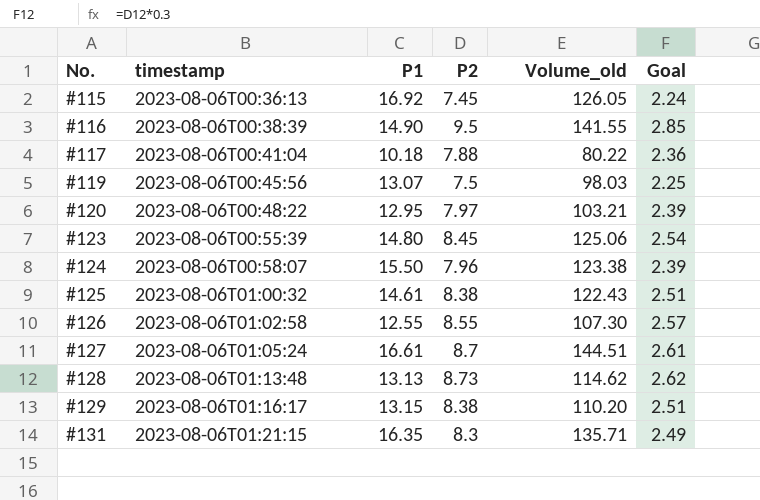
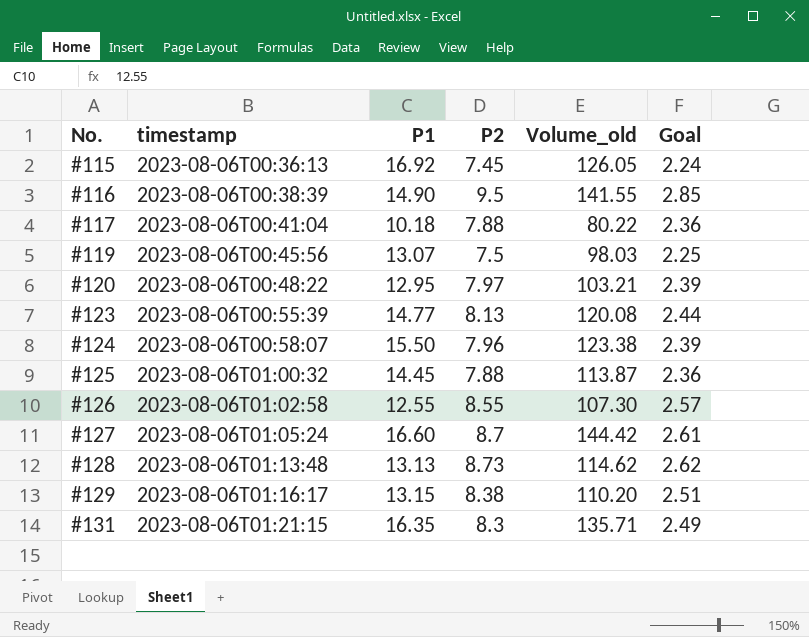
#123 | P1: 14.80 -> 14.77
#123 | P2: 8.45 -> 8.13
#123 | Volume_old: 125.06 -> 120.08
#123 | Goal: 2.54 -> 2.44
#125 | P1: 14.61 -> 14.45
#125 | P2: 8.38 -> 7.88
#125 | Volume_old: 122.43 -> 113.87
#125 | Goal: 2.51 -> 2.36
#127 | P1: 16.61 -> 16.60
#127 | Volume_old: 144.51 -> 144.42

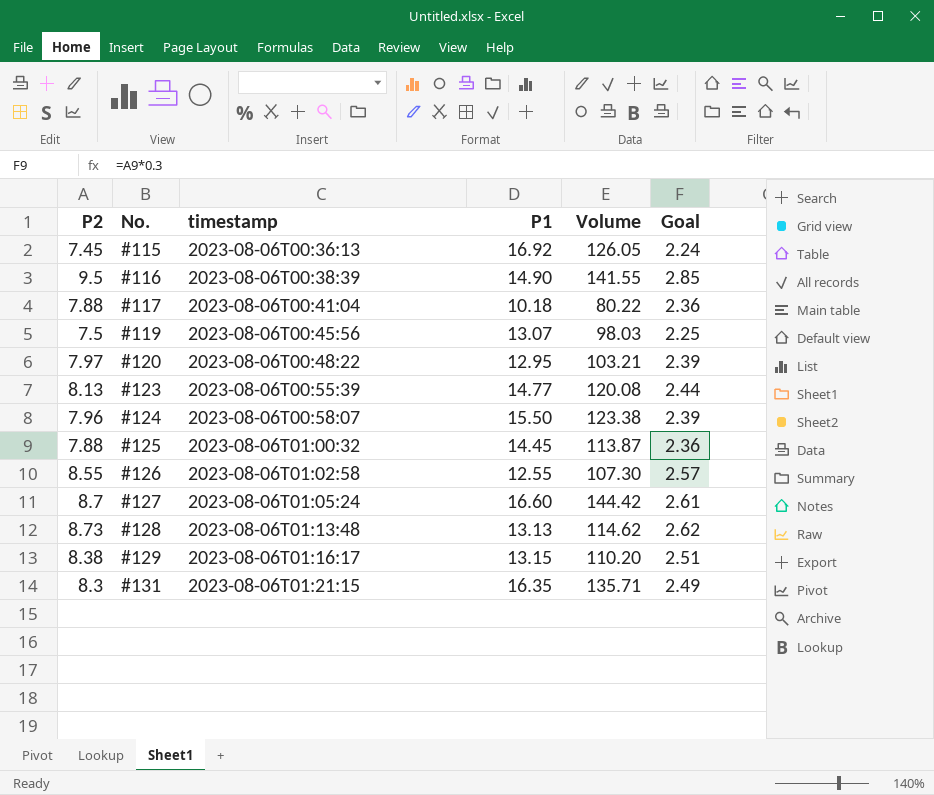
column P2 | position: 4 -> 1
column name: Volume_old -> Volume

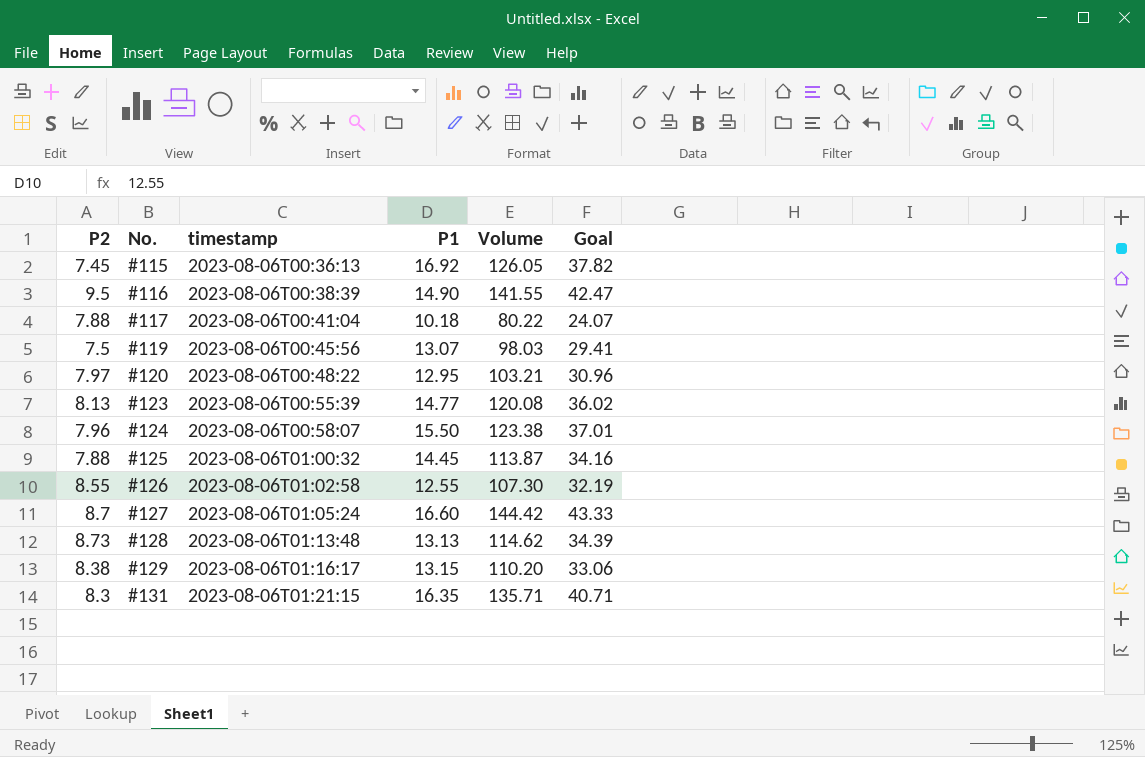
column Goal | formula: [P2] * 0.3 -> [Volume] * 0.3

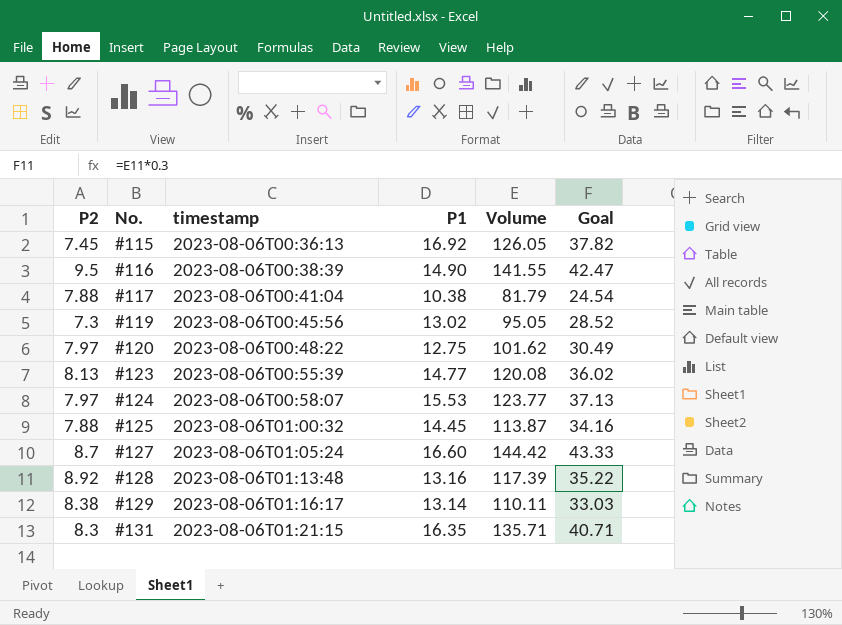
row #126: 8.55 | 2023-08-06T01:02:58 | 12.55 | 107.30 | 32.19 -> none
#117 | P1: 10.18 -> 10.38
#117 | Volume: 80.22 -> 81.79
#117 | Goal: 24.07 -> 24.54
#119 | P2: 7.5 -> 7.3
#119 | P1: 13.07 -> 13.02
#119 | Volume: 98.03 -> 95.05
#119 | Goal: 29.41 -> 28.52
#120 | P1: 12.95 -> 12.75
#120 | Volume: 103.21 -> 101.62
#120 | Goal: 30.96 -> 30.49
#124 | P2: 7.96 -> 7.97
#124 | P1: 15.50 -> 15.53
#124 | Volume: 123.38 -> 123.77
#124 | Goal: 37.01 -> 37.13
#128 | P2: 8.73 -> 8.92
#128 | P1: 13.13 -> 13.16
#128 | Volume: 114.62 -> 117.39
#128 | Goal: 34.39 -> 35.22
#129 | P1: 13.15 -> 13.14
#129 | Volume: 110.20 -> 110.11
#129 | Goal: 33.06 -> 33.03

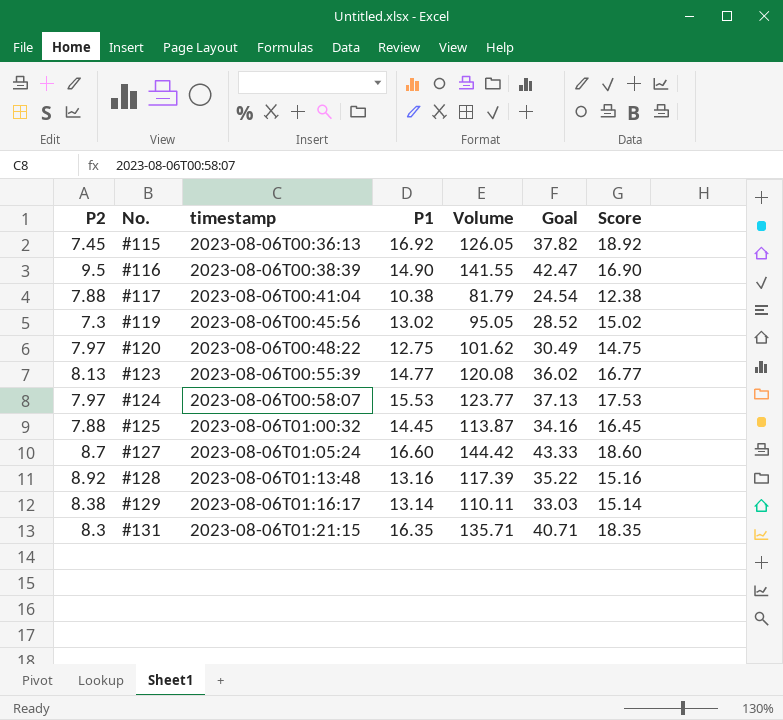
column Score | formula: none -> [P1] + 2

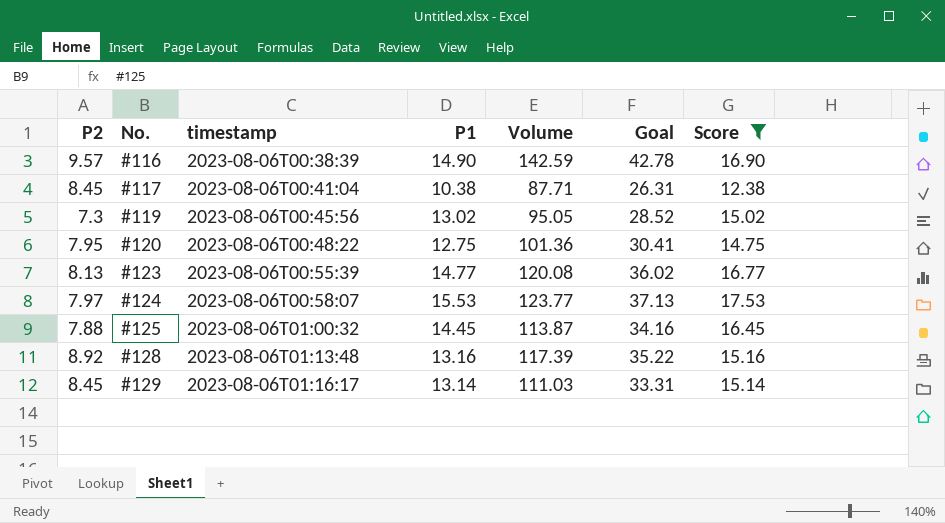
filter: none -> Score <= 17.53
#116 | P2: 9.5 -> 9.57
#116 | Volume: 141.55 -> 142.59
#116 | Goal: 42.47 -> 42.78
#117 | P2: 7.88 -> 8.45
#117 | Volume: 81.79 -> 87.71
#117 | Goal: 24.54 -> 26.31
#120 | P2: 7.97 -> 7.95
#120 | Volume: 101.62 -> 101.36
#120 | Goal: 30.49 -> 30.41
#129 | P2: 8.38 -> 8.45
#129 | Volume: 110.11 -> 111.03
#129 | Goal: 33.03 -> 33.31

